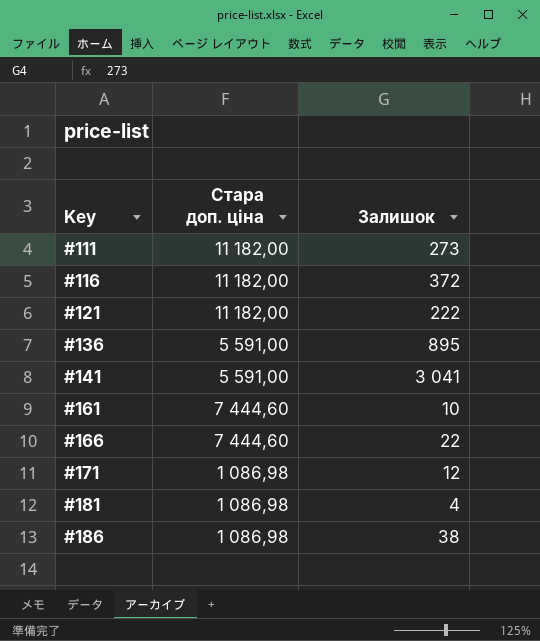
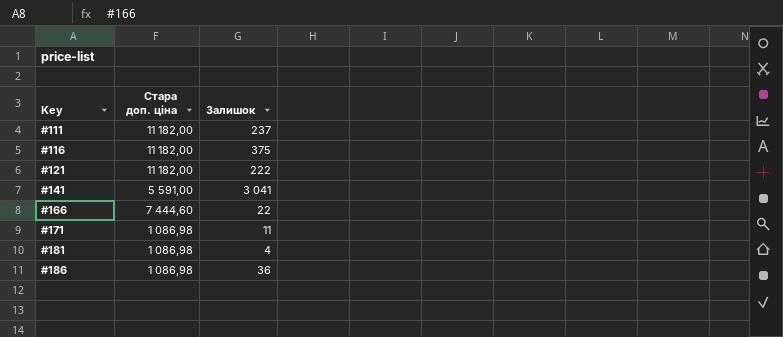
row #136: 5 591,00 | 895 -> none
row #161: 7 444,60 | 10 -> none
#111 | Залишок: 273 -> 237
#116 | Залишок: 372 -> 375
#171 | Залишок: 12 -> 11
#186 | Залишок: 38 -> 36

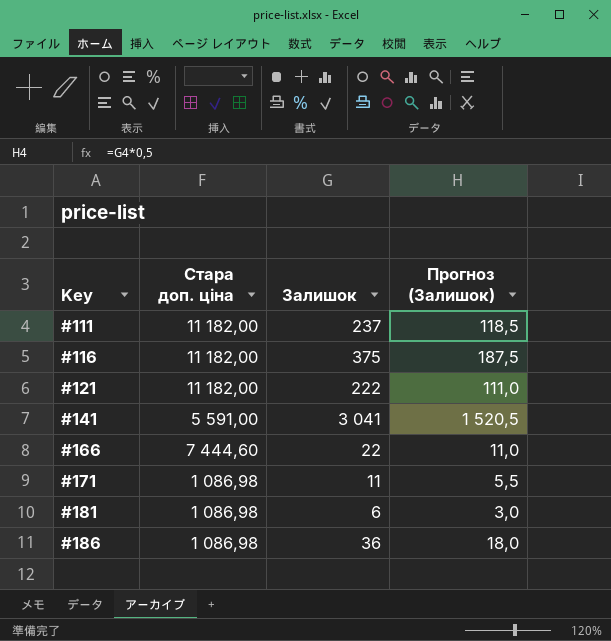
column Прогноз (Залишок) | formula: none -> [Залишок] * 0,5
#181 | Залишок: 4 -> 6

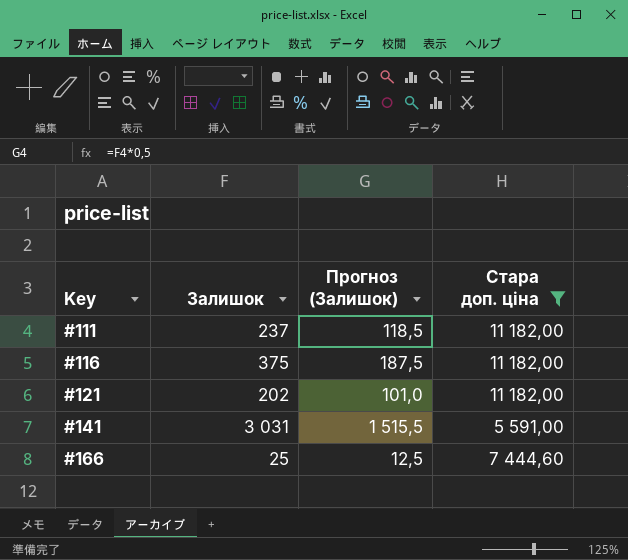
filter: none -> Стара доп. ціна != 1 086,98
column Стара доп. ціна | position: 2 -> 4
#121 | Залишок: 222 -> 202
#121 | Прогноз (Залишок): 111,0 -> 101,0
#141 | Залишок: 3 041 -> 3 031
#141 | Прогноз (Залишок): 1 520,5 -> 1 515,5
#166 | Залишок: 22 -> 25
#166 | Прогноз (Залишок): 11,0 -> 12,5

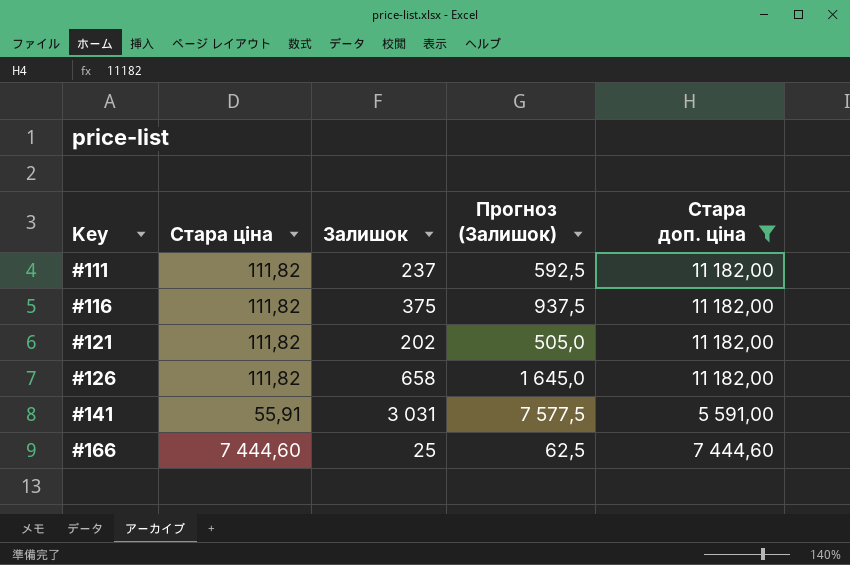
column Стара ціна | position: none -> 2
column Прогноз (Залишок) | formula: [Залишок] * 0,5 -> [Залишок] * 2,5
row #126: none -> 111,82 | 658 | 1 645,0 | 11 182,00

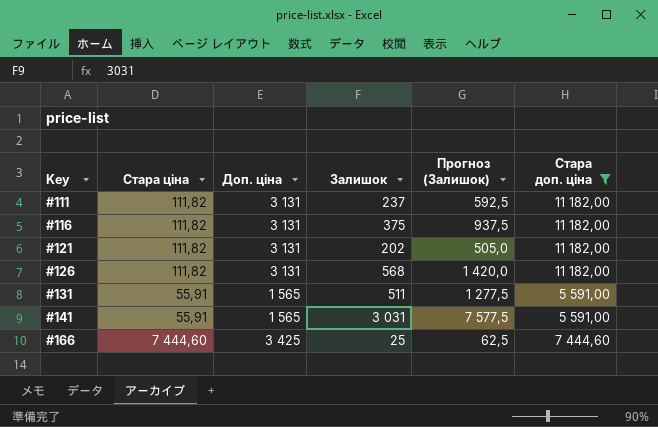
column Доп. ціна | position: none -> 3
#126 | Залишок: 658 -> 568
#126 | Прогноз (Залишок): 1 645,0 -> 1 420,0
row #131: none -> 55,91 | 1 565 | 511 | 1 277,5 | 5 591,00

